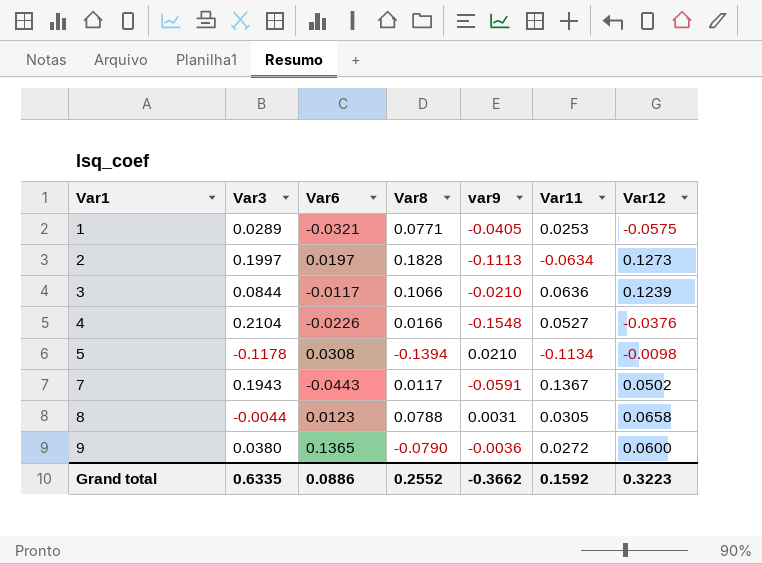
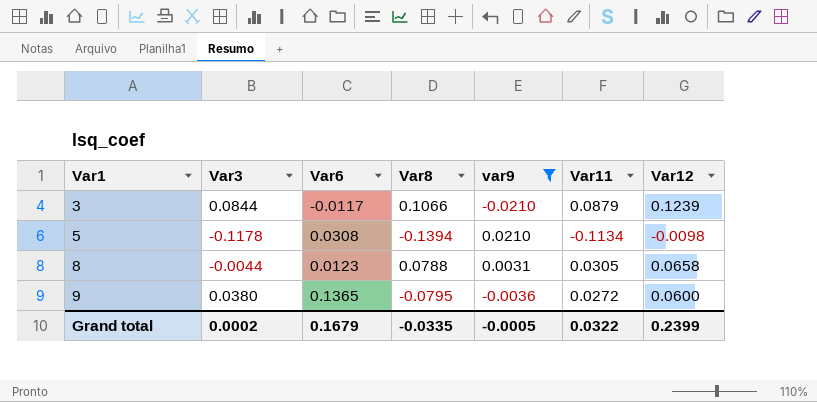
filter: none -> var9 >= -0.0210
3 | Var11: 0.0636 -> 0.0879
9 | Var8: -0.0790 -> -0.0795
Grand total | Var3: 0.6335 -> 0.0002
Grand total | Var6: 0.0886 -> 0.1679
Grand total | Var8: 0.2552 -> -0.0335
Grand total | var9: -0.3662 -> -0.0005
Grand total | Var11: 0.1592 -> 0.0322
Grand total | Var12: 0.3223 -> 0.2399

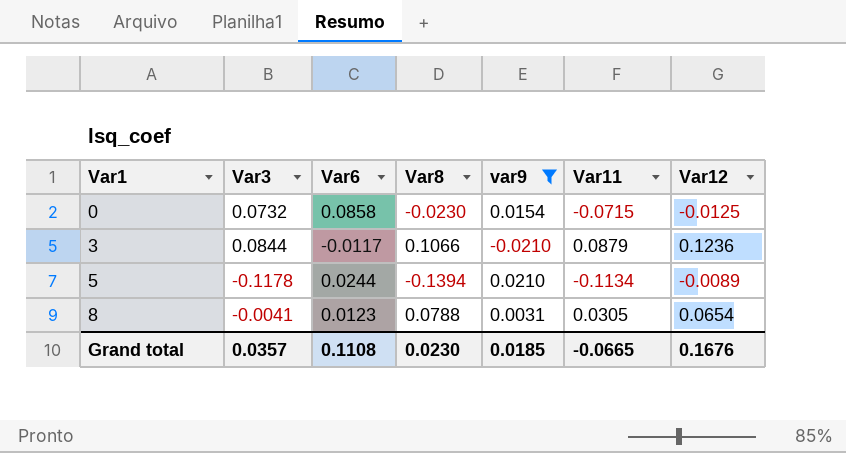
row 9: 0.0380 | 0.1365 | -0.0795 | -0.0036 | 0.0272 | 0.0600 -> none
row 0: none -> 0.0732 | 0.0858 | -0.0230 | 0.0154 | -0.0715 | -0.0125
3 | Var12: 0.1239 -> 0.1236
5 | Var6: 0.0308 -> 0.0244
5 | Var12: -0.0098 -> -0.0089
8 | Var3: -0.0044 -> -0.0041
8 | Var12: 0.0658 -> 0.0654
Grand total | Var3: 0.0002 -> 0.0357
Grand total | Var6: 0.1679 -> 0.1108
Grand total | Var8: -0.0335 -> 0.0230
Grand total | var9: -0.0005 -> 0.0185
Grand total | Var11: 0.0322 -> -0.0665
Grand total | Var12: 0.2399 -> 0.1676

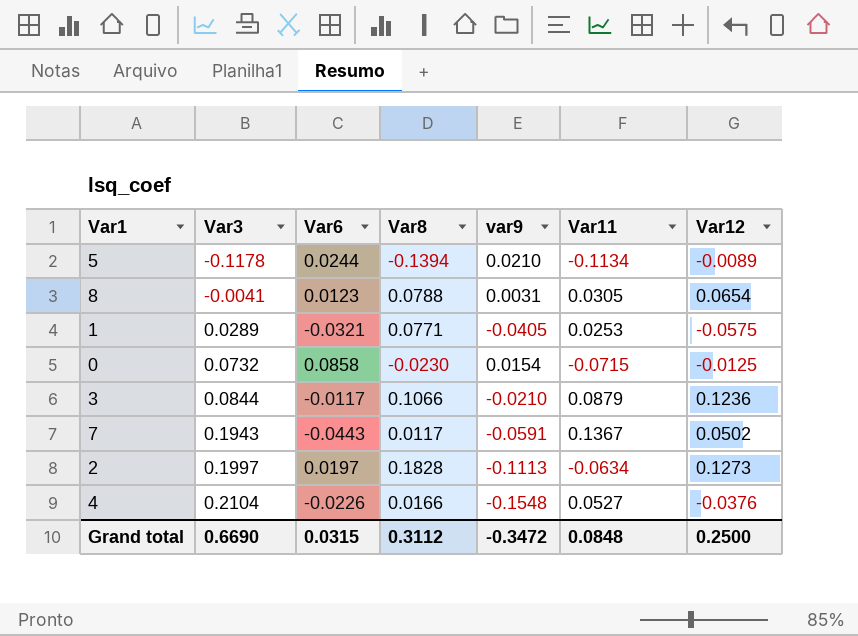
filter: var9 >= -0.0210 -> none
row order: Var1 ascending -> Var3 ascending
Grand total | Var3: 0.0357 -> 0.6690
Grand total | Var6: 0.1108 -> 0.0315
Grand total | Var8: 0.0230 -> 0.3112
Grand total | var9: 0.0185 -> -0.3472
Grand total | Var11: -0.0665 -> 0.0848
Grand total | Var12: 0.1676 -> 0.2500

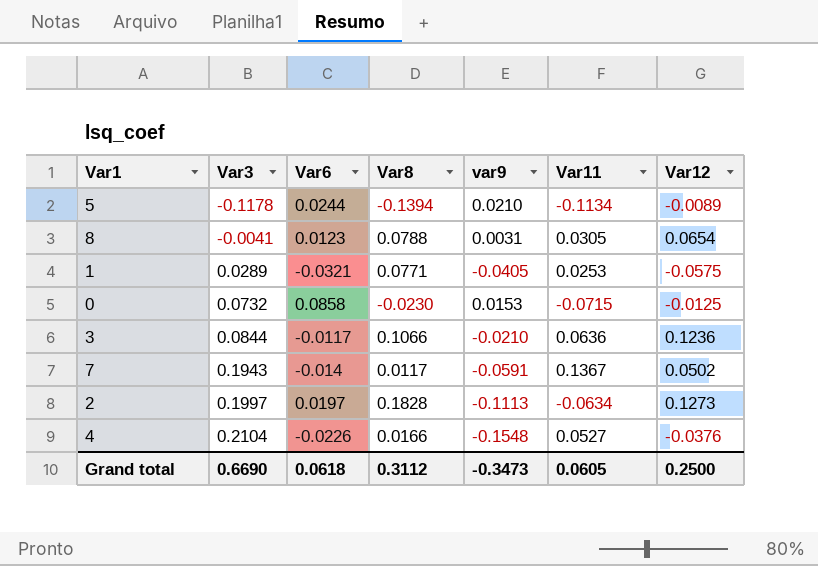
0 | var9: 0.0154 -> 0.0153
3 | Var11: 0.0879 -> 0.0636
7 | Var6: -0.0443 -> -0.014
Grand total | Var6: 0.0315 -> 0.0618
Grand total | var9: -0.3472 -> -0.3473
Grand total | Var11: 0.0848 -> 0.0605

